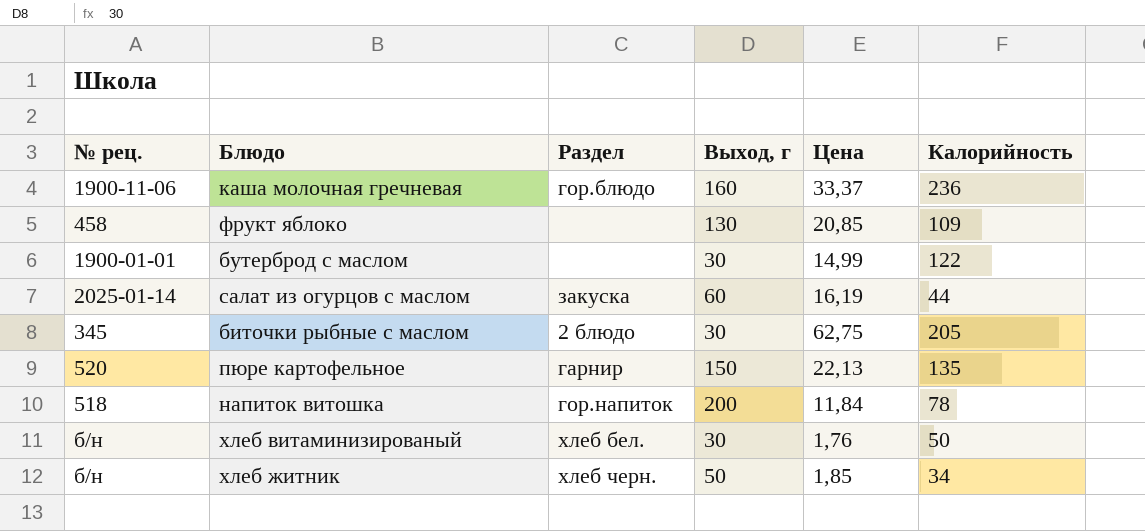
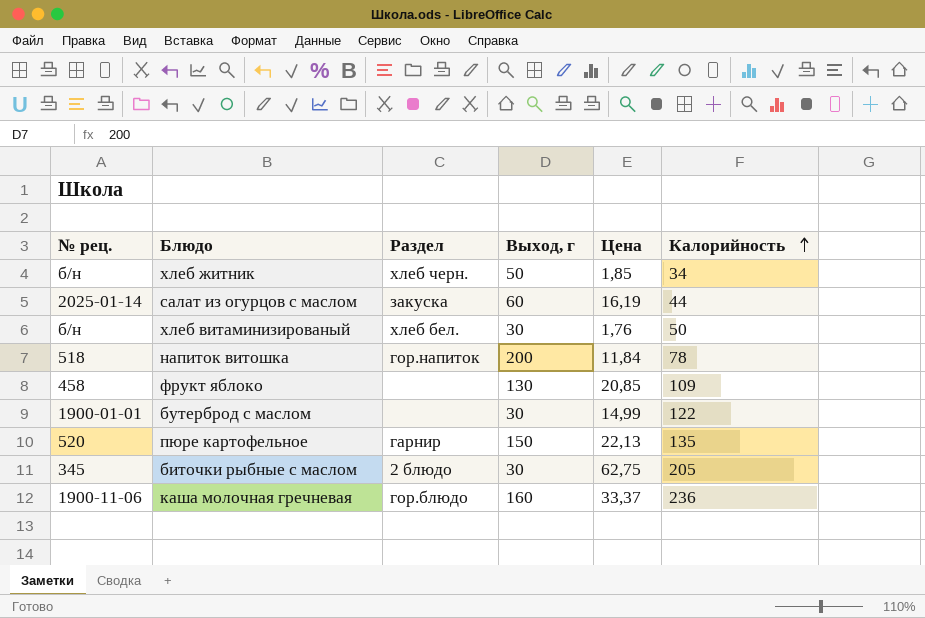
row order: none -> Калорийность ascending

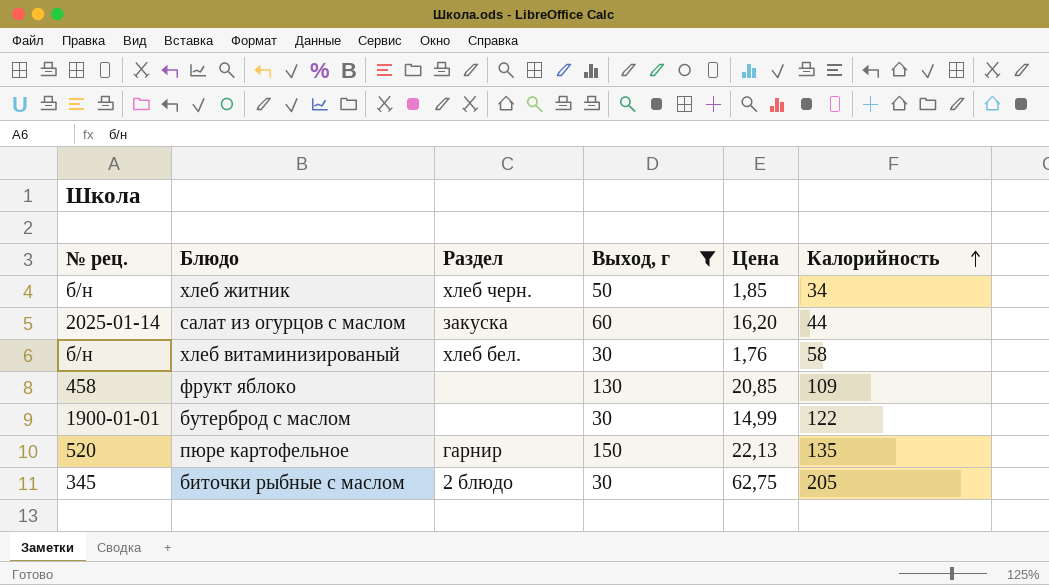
filter: none -> Выход, г <= 150
салат из огурцов с маслом | Цена: 16,19 -> 16,20
хлеб витаминизированый | Калорийность: 50 -> 58

